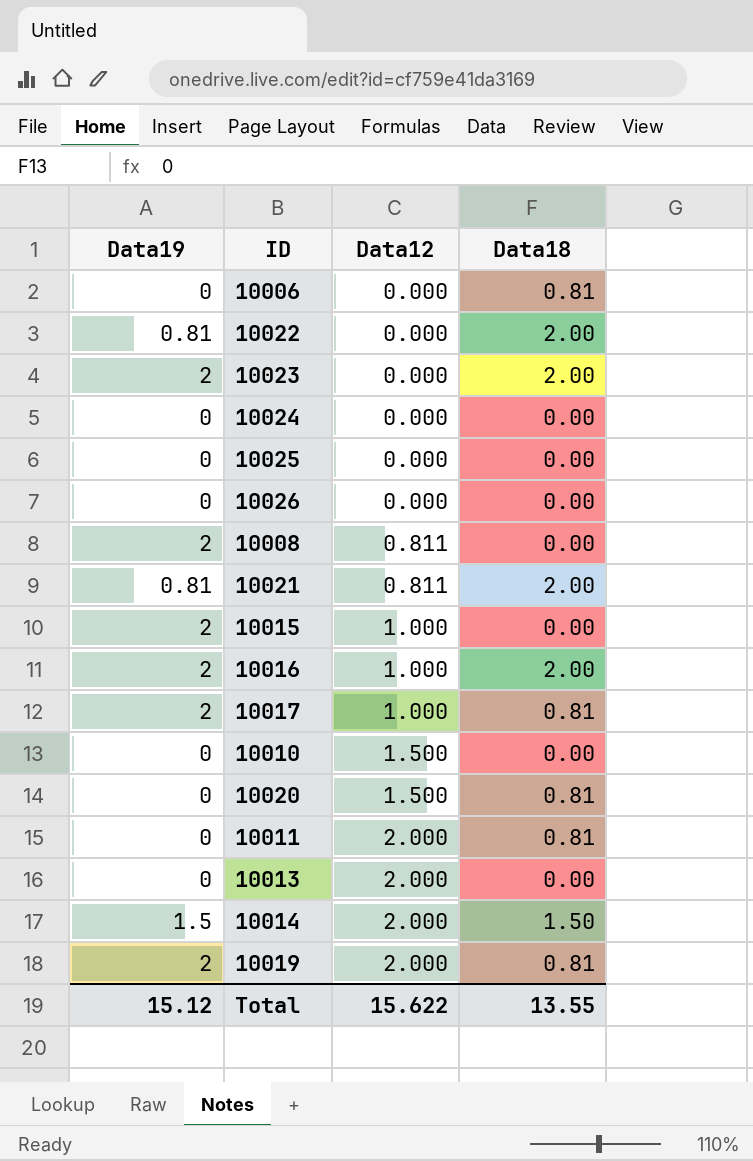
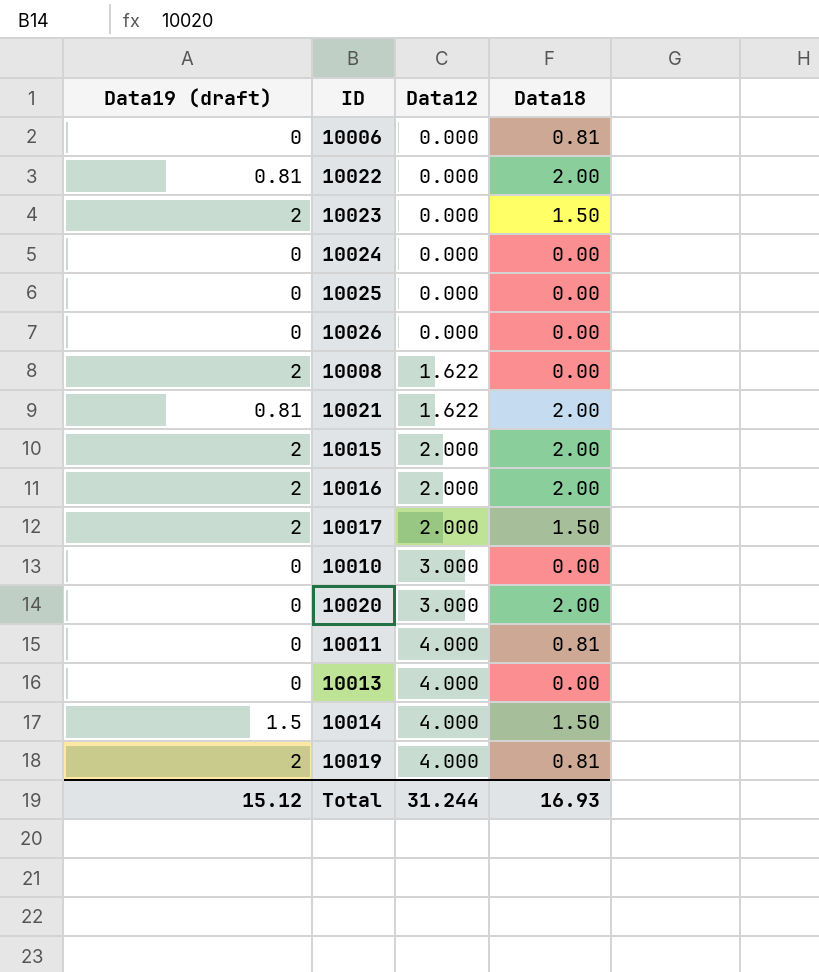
column name: Data19 -> Data19 (draft)
10023 | Data18: 2.00 -> 1.50
10008 | Data12: 0.811 -> 1.622
10021 | Data12: 0.811 -> 1.622
10015 | Data12: 1.000 -> 2.000
10015 | Data18: 0.00 -> 2.00
10016 | Data12: 1.000 -> 2.000
10017 | Data12: 1.000 -> 2.000
10017 | Data18: 0.81 -> 1.50
10010 | Data12: 1.500 -> 3.000
10020 | Data12: 1.500 -> 3.000
10020 | Data18: 0.81 -> 2.00
10011 | Data12: 2.000 -> 4.000
10013 | Data12: 2.000 -> 4.000
10014 | Data12: 2.000 -> 4.000
10019 | Data12: 2.000 -> 4.000
Total | Data12: 15.622 -> 31.244
Total | Data18: 13.55 -> 16.93

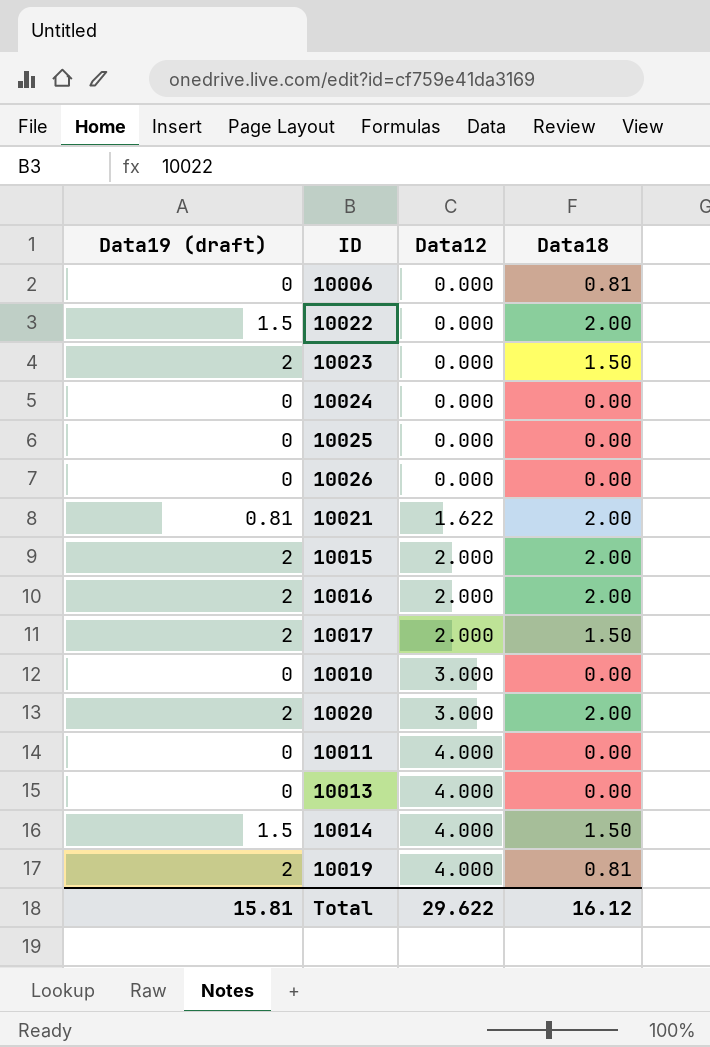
row 10008: 2 | 1.622 | 0.00 -> none
10022 | Data19 (draft): 0.81 -> 1.5
10020 | Data19 (draft): 0 -> 2
10011 | Data18: 0.81 -> 0.00
Total | Data19 (draft): 15.12 -> 15.81
Total | Data12: 31.244 -> 29.622
Total | Data18: 16.93 -> 16.12

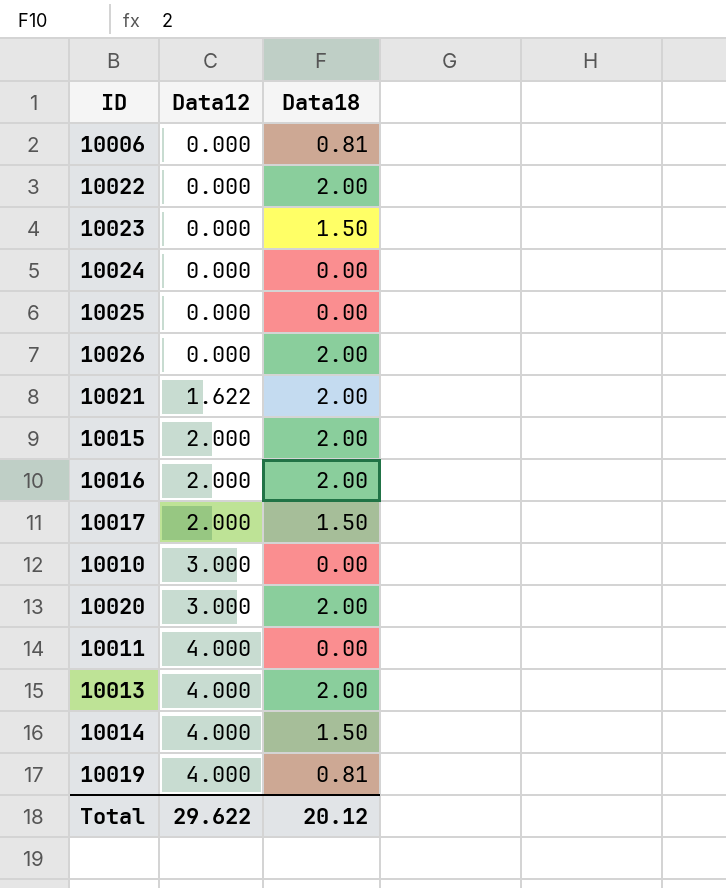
column Data19 (draft) | position: 1 -> none
10026 | Data18: 0.00 -> 2.00
10013 | Data18: 0.00 -> 2.00
Total | Data18: 16.12 -> 20.12

